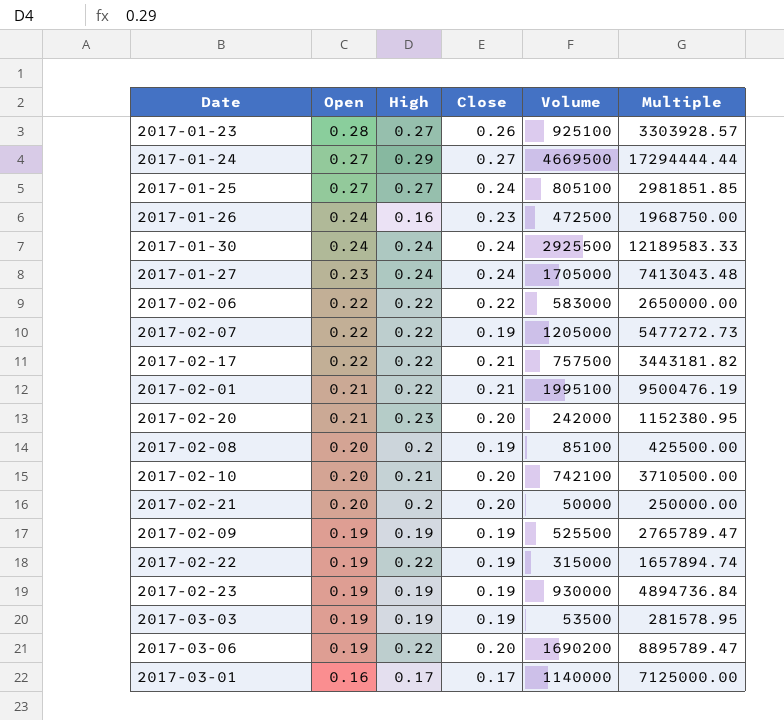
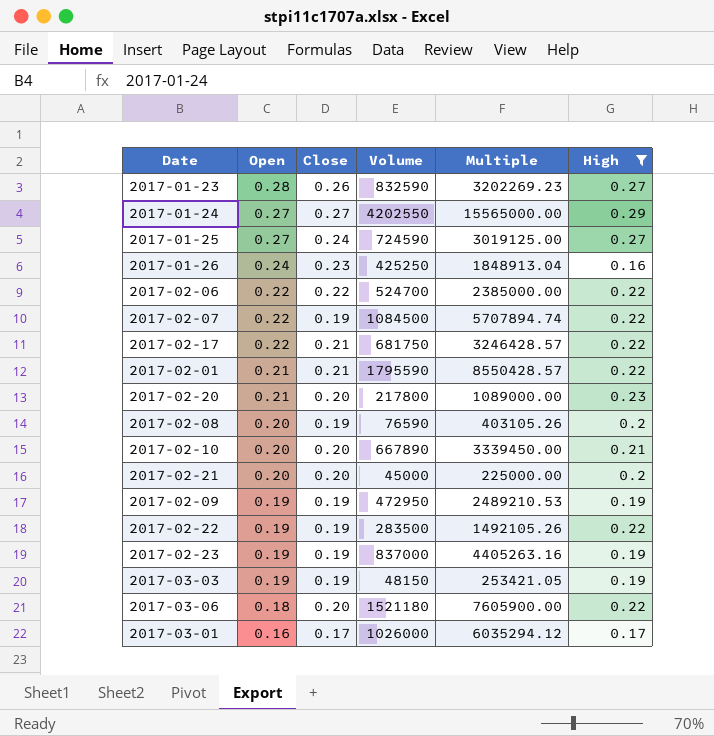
filter: none -> High != 0.24
column Multiple | formula: [Volume] / [Open] -> [Volume] / [Close]
column High | position: 3 -> 6
2017-01-23 | Volume: 925100 -> 832590
2017-01-24 | Volume: 4669500 -> 4202550
2017-01-25 | Volume: 805100 -> 724590
2017-01-26 | Volume: 472500 -> 425250
2017-02-06 | Volume: 583000 -> 524700
2017-02-07 | Volume: 1205000 -> 1084500
2017-02-17 | Volume: 757500 -> 681750
2017-02-01 | Volume: 1995100 -> 1795590
2017-02-20 | Volume: 242000 -> 217800
2017-02-08 | Volume: 85100 -> 76590
2017-02-10 | Volume: 742100 -> 667890
2017-02-21 | Volume: 50000 -> 45000
2017-02-09 | Volume: 525500 -> 472950
2017-02-22 | Volume: 315000 -> 283500
2017-02-23 | Volume: 930000 -> 837000
2017-03-03 | Volume: 53500 -> 48150
2017-03-06 | Open: 0.19 -> 0.18
2017-03-06 | Volume: 1690200 -> 1521180
2017-03-01 | Volume: 1140000 -> 1026000

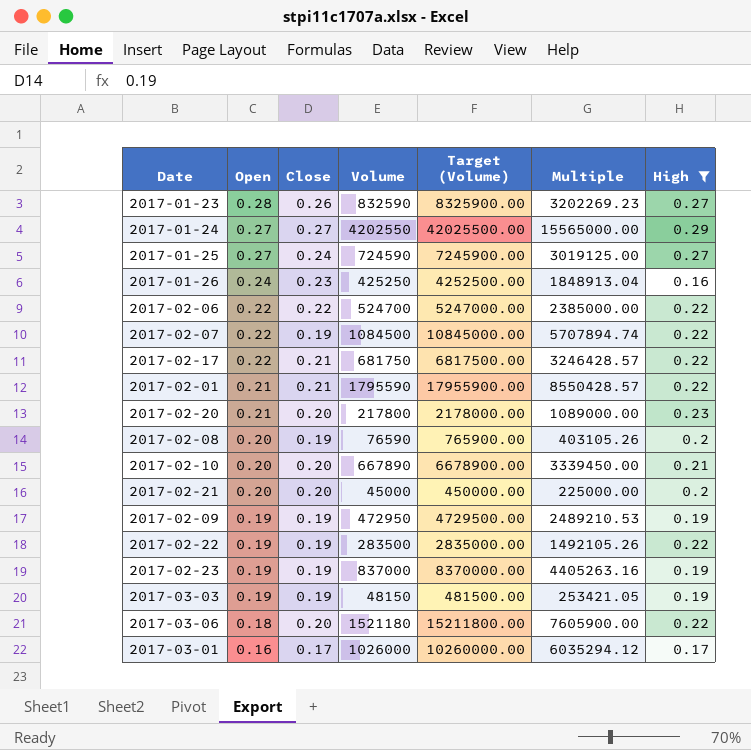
column Target (Volume) | formula: none -> [Volume] * 10

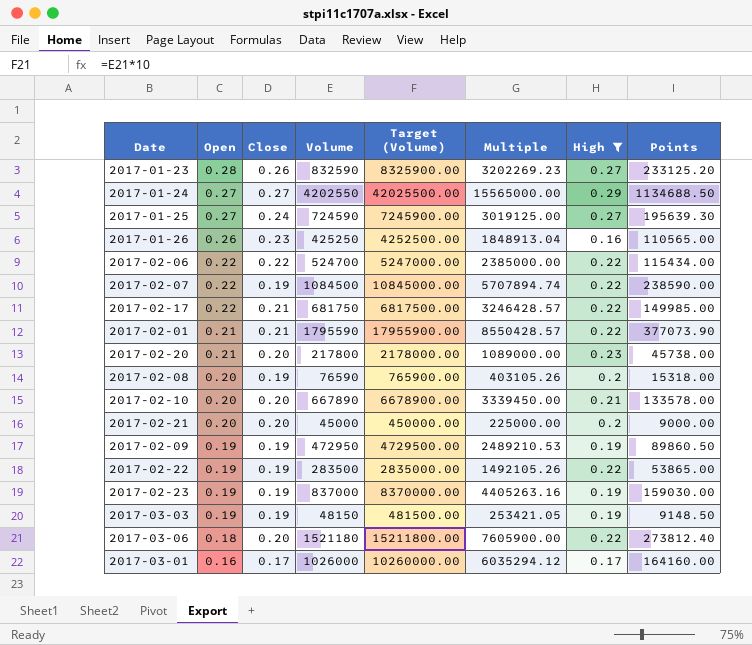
column Points | formula: none -> [Open] * [Volume]
2017-01-26 | Open: 0.24 -> 0.26

